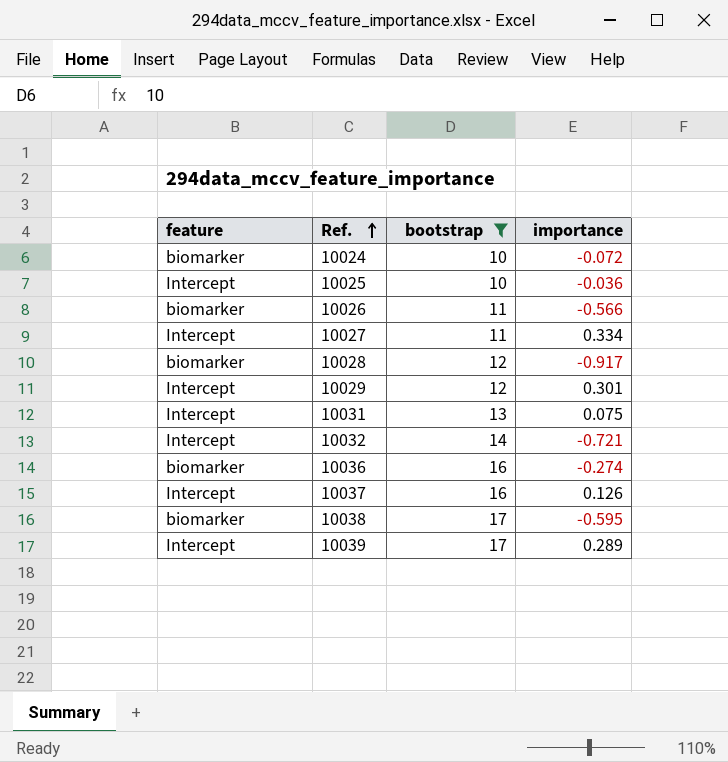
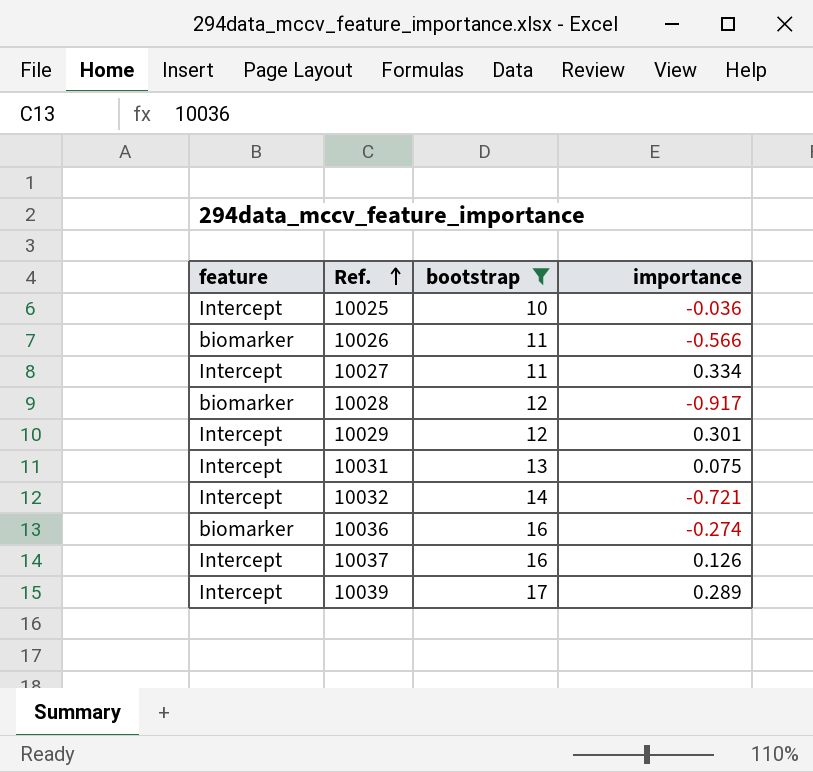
row 10024: biomarker | 10 | -0.072 -> none
row 10038: biomarker | 17 | -0.595 -> none

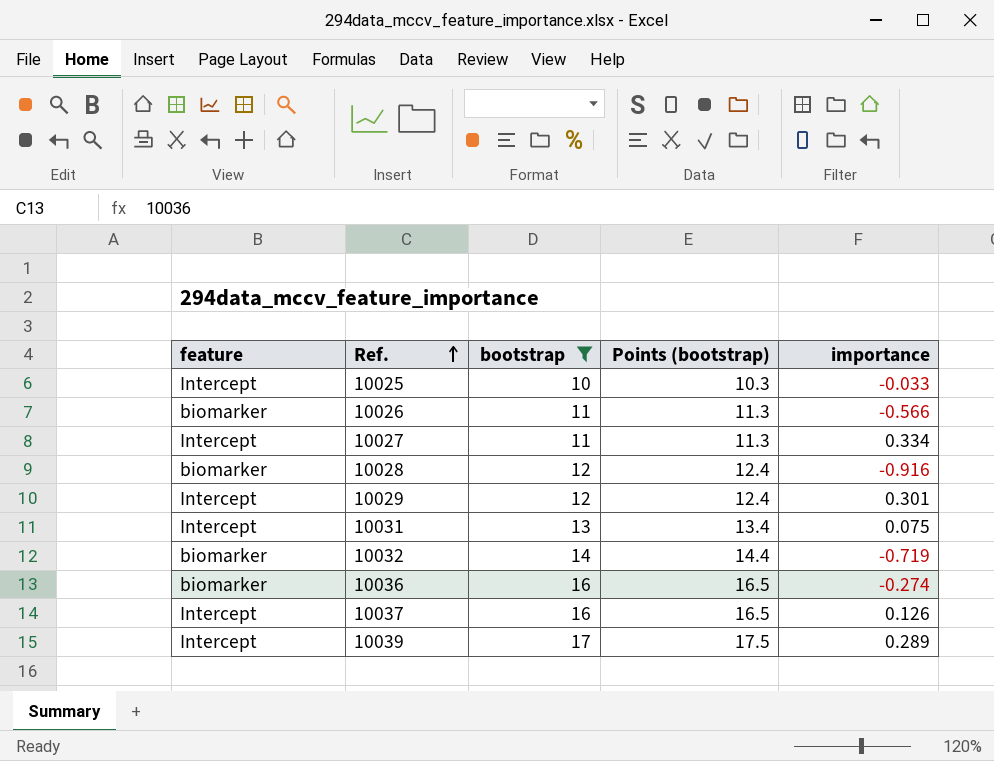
column Points (bootstrap) | formula: none -> [bootstrap] * 1.03
10025 | importance: -0.036 -> -0.033
10028 | importance: -0.917 -> -0.916
10032 | feature: Intercept -> biomarker
10032 | importance: -0.721 -> -0.719

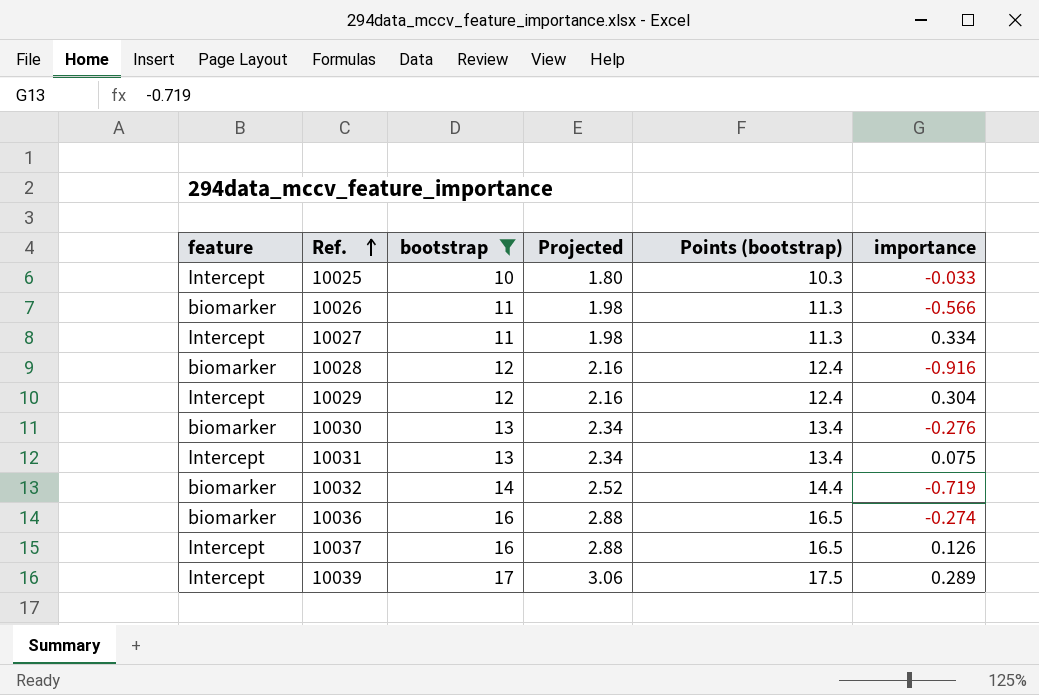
column Projected | formula: none -> [bootstrap] * 0.18
10029 | importance: 0.301 -> 0.304
row 10030: none -> biomarker | 13 | 2.34 | 13.4 | -0.276

